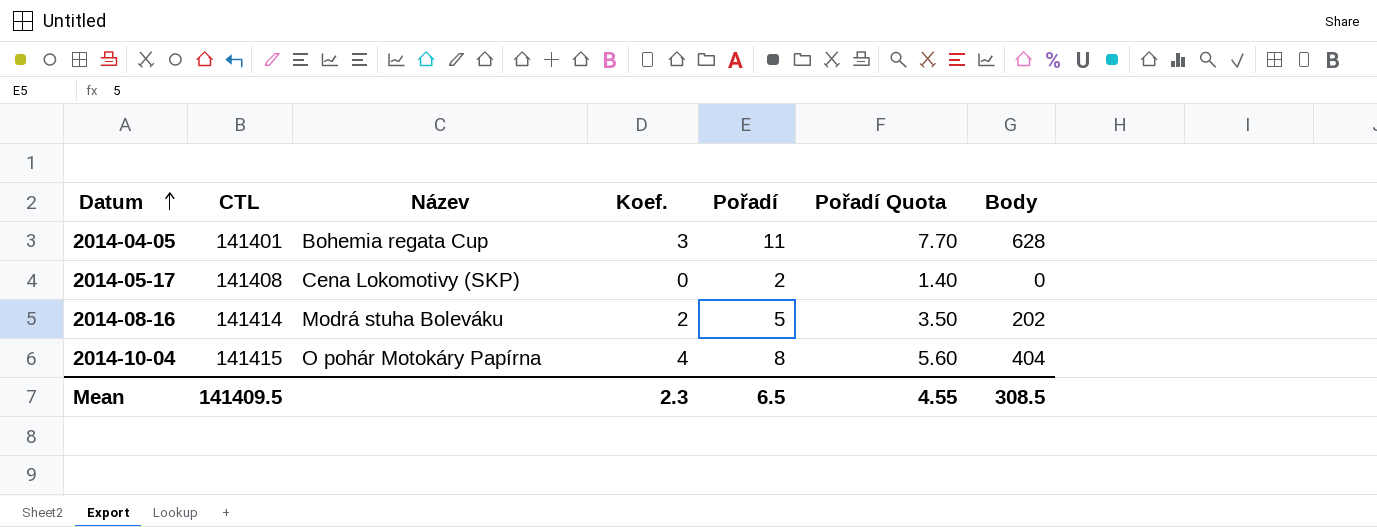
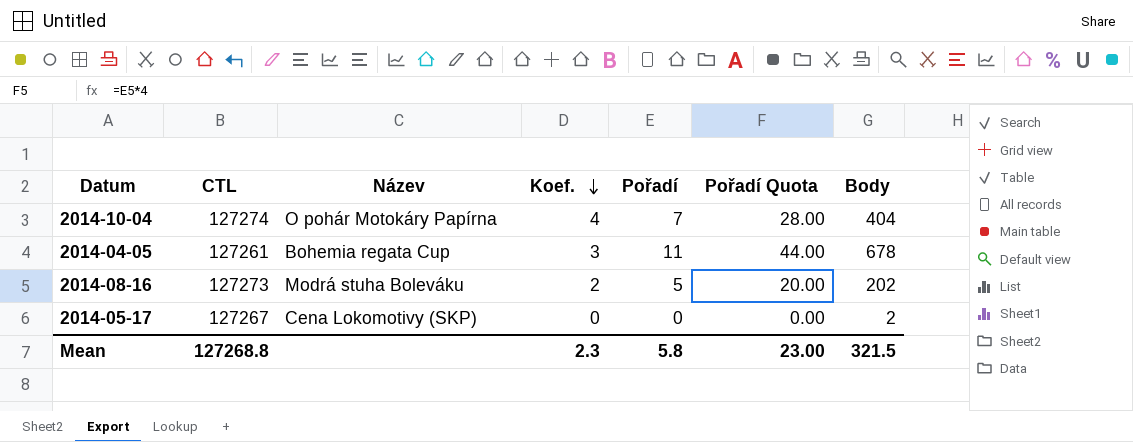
row order: Datum ascending -> Koef. descending
column Pořadí Quota | formula: [Pořadí] * 0.7 -> [Pořadí] * 4
2014-10-04 | CTL: 141415 -> 127274
2014-10-04 | Pořadí: 8 -> 7
2014-04-05 | CTL: 141401 -> 127261
2014-04-05 | Body: 628 -> 678
2014-08-16 | CTL: 141414 -> 127273
2014-05-17 | CTL: 141408 -> 127267
2014-05-17 | Pořadí: 2 -> 0
2014-05-17 | Body: 0 -> 2
Mean | CTL: 141409.5 -> 127268.8
Mean | Pořadí: 6.5 -> 5.8
Mean | Pořadí Quota: 4.55 -> 23.00
Mean | Body: 308.5 -> 321.5

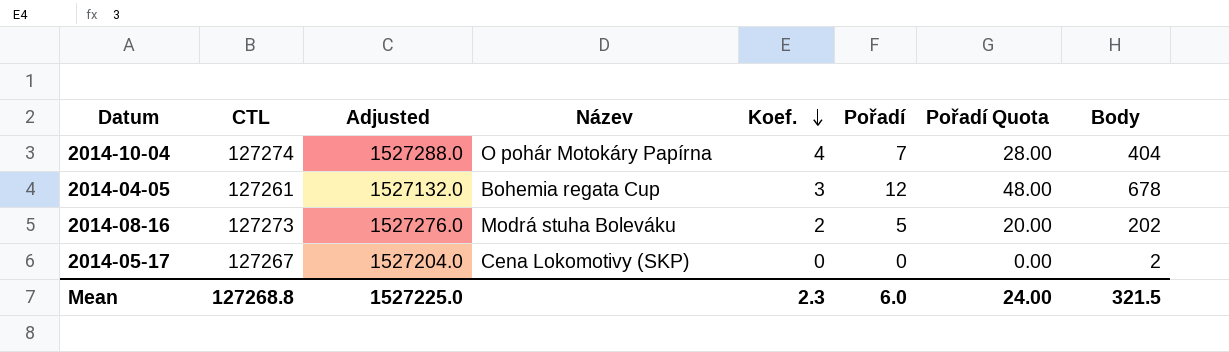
column Adjusted | formula: none -> [CTL] * 12
2014-04-05 | Pořadí: 11 -> 12
2014-04-05 | Pořadí Quota: 44.00 -> 48.00
Mean | Pořadí: 5.8 -> 6.0
Mean | Pořadí Quota: 23.00 -> 24.00

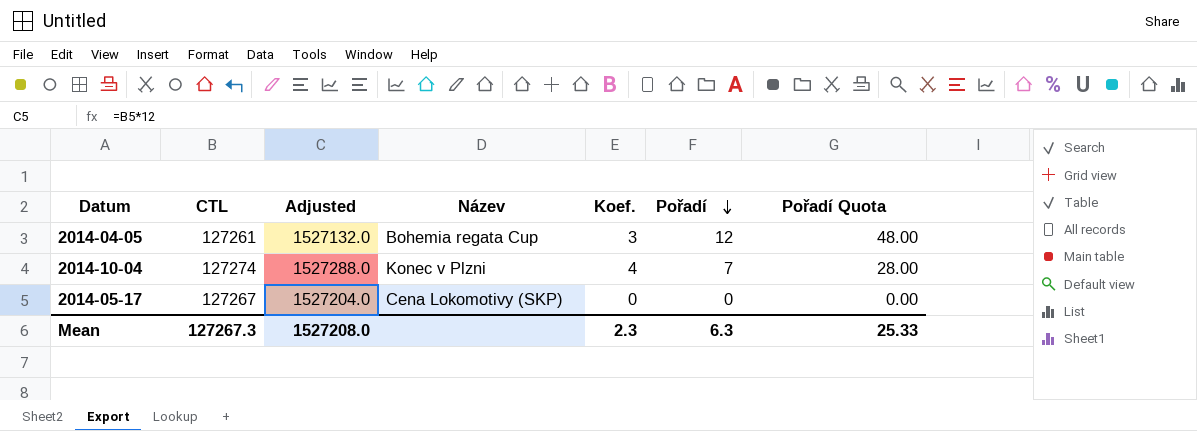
row order: Koef. descending -> Pořadí descending
column Body | position: 8 -> none
row 2014-08-16: 127273 | 1527276.0 | Modrá stuha Boleváku | 2 | 5 | 20.00 | 202 -> none
2014-10-04 | Název: O pohár Motokáry Papírna -> Konec v Plzni
Mean | CTL: 127268.8 -> 127267.3
Mean | Adjusted: 1527225.0 -> 1527208.0
Mean | Pořadí: 6.0 -> 6.3
Mean | Pořadí Quota: 24.00 -> 25.33

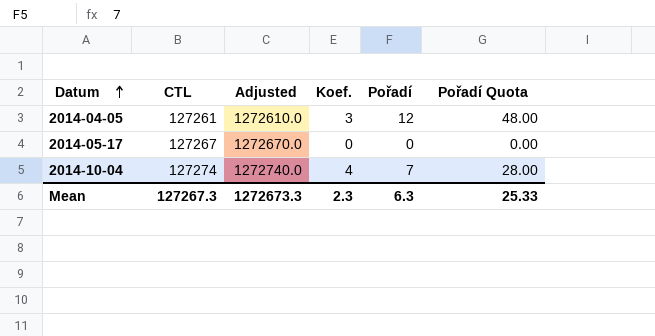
row order: Pořadí descending -> Datum ascending
column Název | position: 4 -> none
column Adjusted | formula: [CTL] * 12 -> [CTL] * 10
Mean | Adjusted: 1527208.0 -> 1272673.3

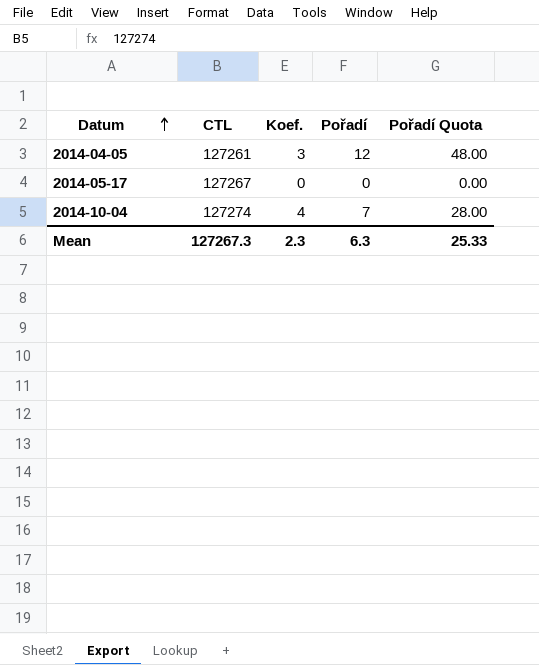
column Adjusted | formula: [CTL] * 10 -> none

